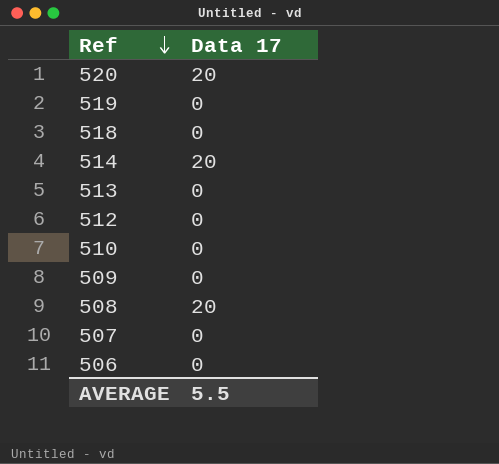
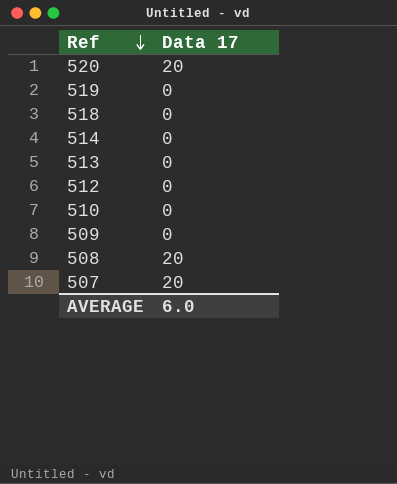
row 506: 0 -> none
514 | Data 17: 20 -> 0
507 | Data 17: 0 -> 20
AVERAGE | Data 17: 5.5 -> 6.0

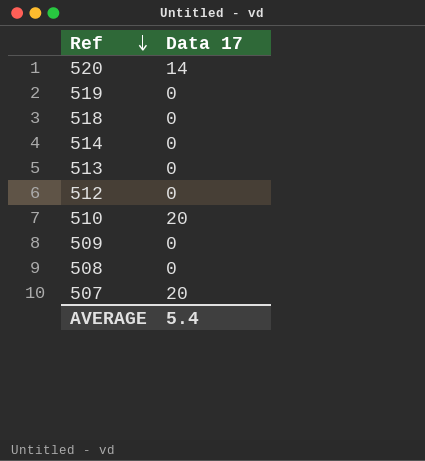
520 | Data 17: 20 -> 14
510 | Data 17: 0 -> 20
508 | Data 17: 20 -> 0
AVERAGE | Data 17: 6.0 -> 5.4

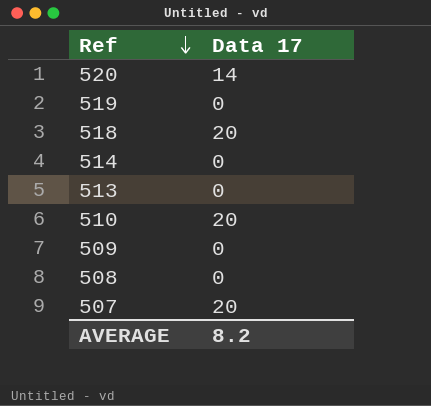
row 512: 0 -> none
518 | Data 17: 0 -> 20
AVERAGE | Data 17: 5.4 -> 8.2

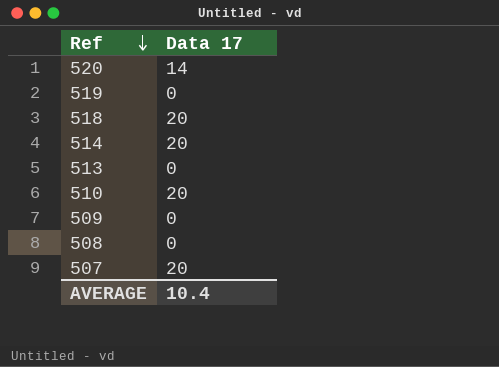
514 | Data 17: 0 -> 20
AVERAGE | Data 17: 8.2 -> 10.4

